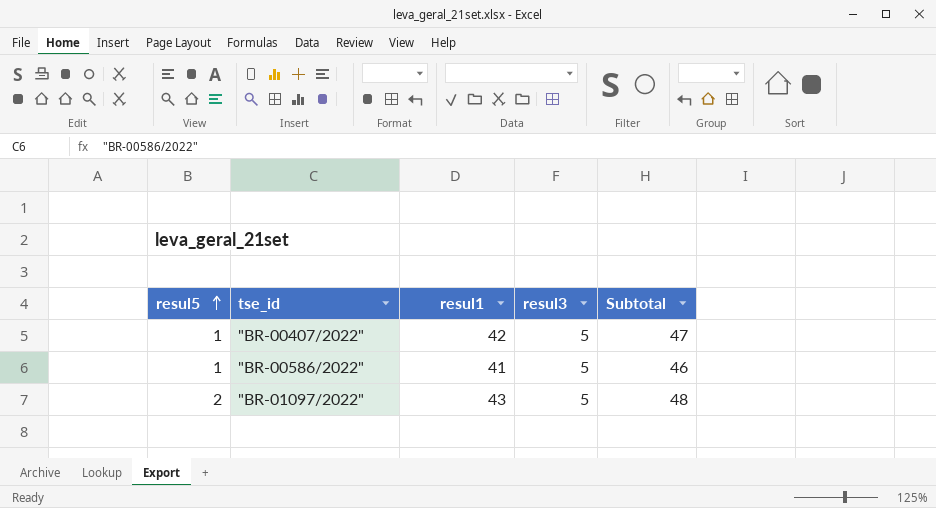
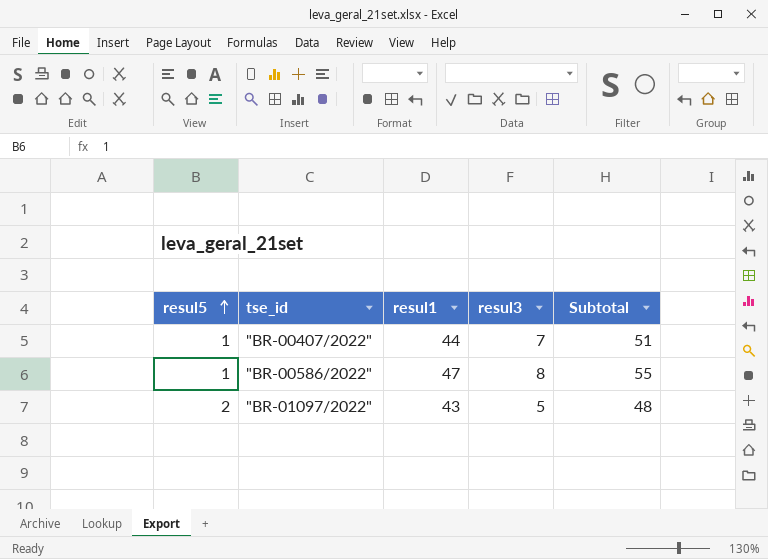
"BR-00407/2022" | resul1: 42 -> 44
"BR-00407/2022" | resul3: 5 -> 7
"BR-00407/2022" | Subtotal: 47 -> 51
"BR-00586/2022" | resul1: 41 -> 47
"BR-00586/2022" | resul3: 5 -> 8
"BR-00586/2022" | Subtotal: 46 -> 55

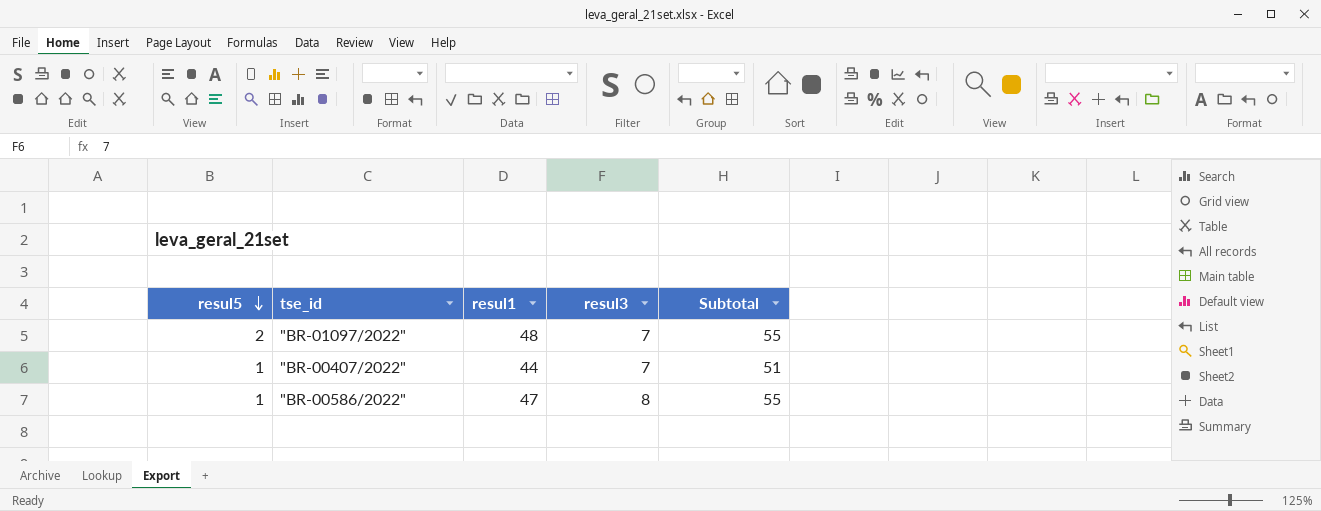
row order: resul5 ascending -> resul5 descending
"BR-01097/2022" | resul1: 43 -> 48
"BR-01097/2022" | resul3: 5 -> 7
"BR-01097/2022" | Subtotal: 48 -> 55

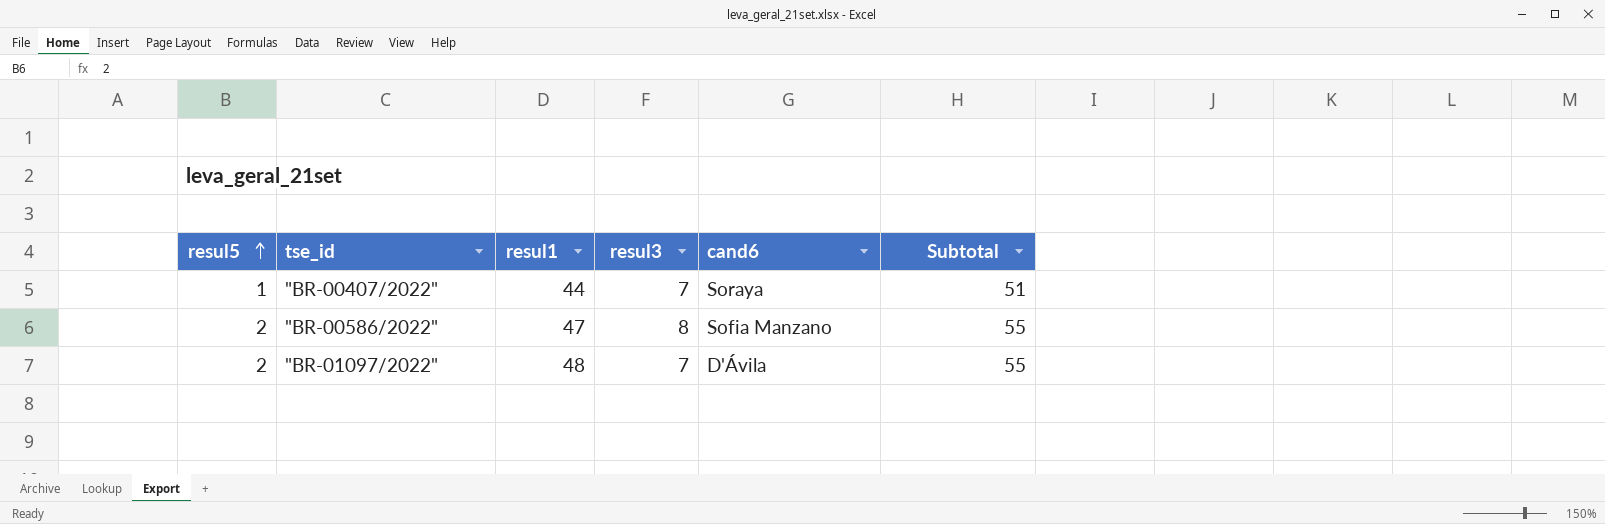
row order: resul5 descending -> resul5 ascending
column cand6 | position: none -> 5
"BR-00586/2022" | resul5: 1 -> 2

